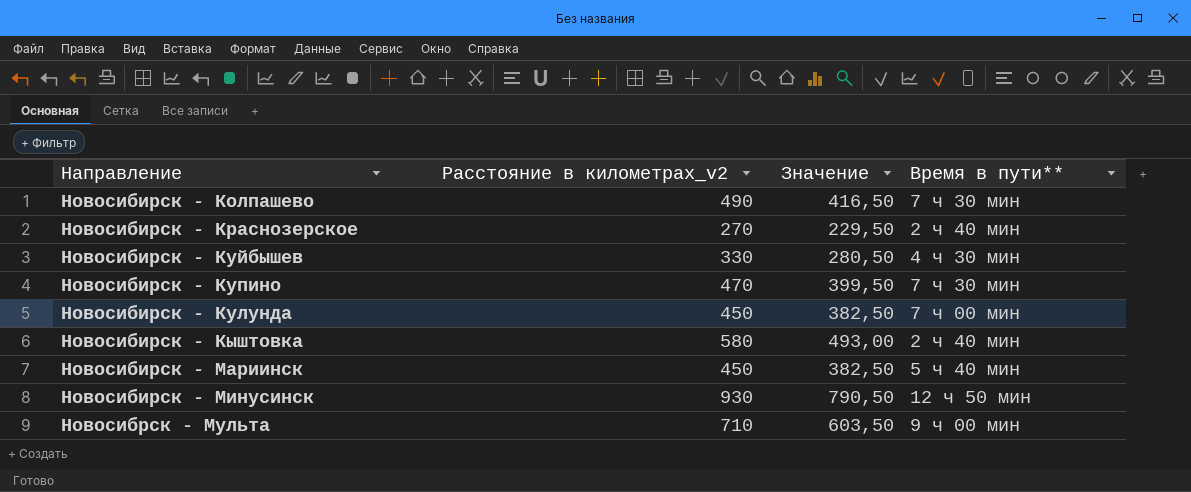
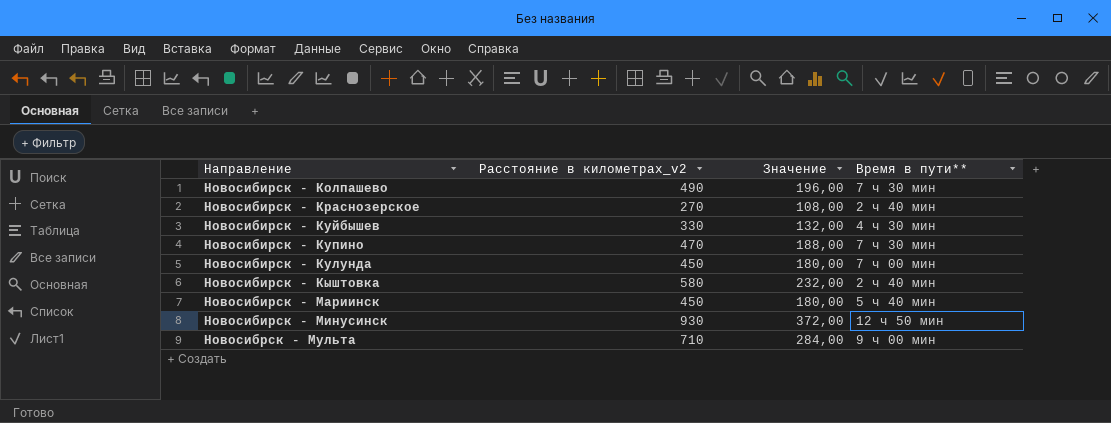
column Значение | formula: [Расстояние в километрах_v2] * 0,85 -> [Расстояние в километрах_v2] * 0,4

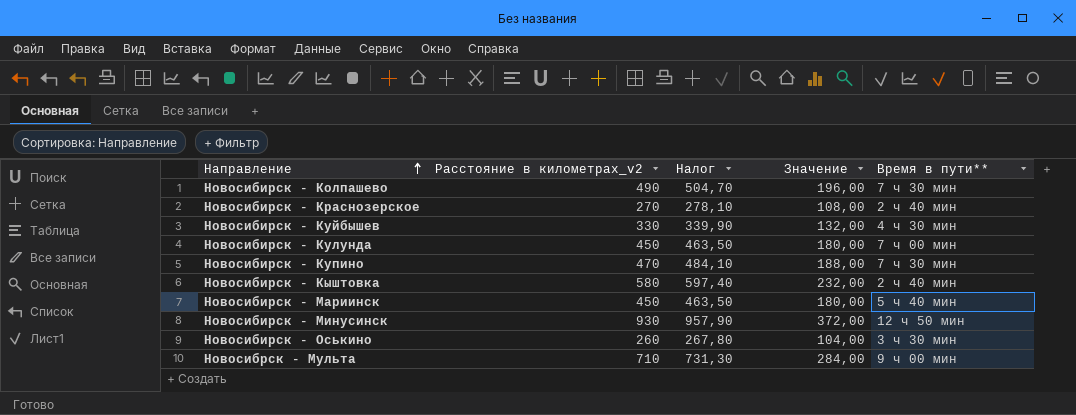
row order: none -> Направление ascending
column Налог | formula: none -> [Расстояние в километрах_v2] * 1,03
row Новосибирск - Оськино: none -> 260 | 267,80 | 104,00 | 3 ч 30 мин

